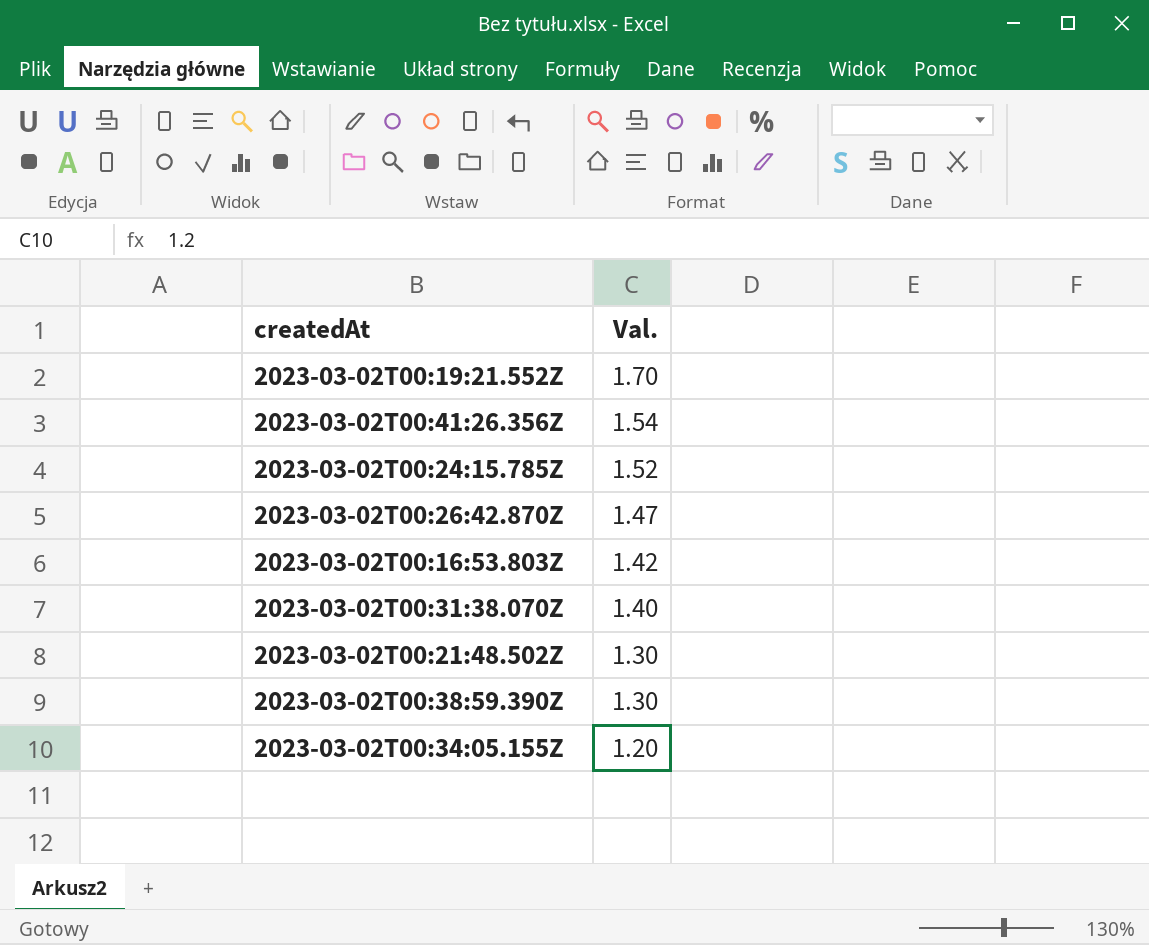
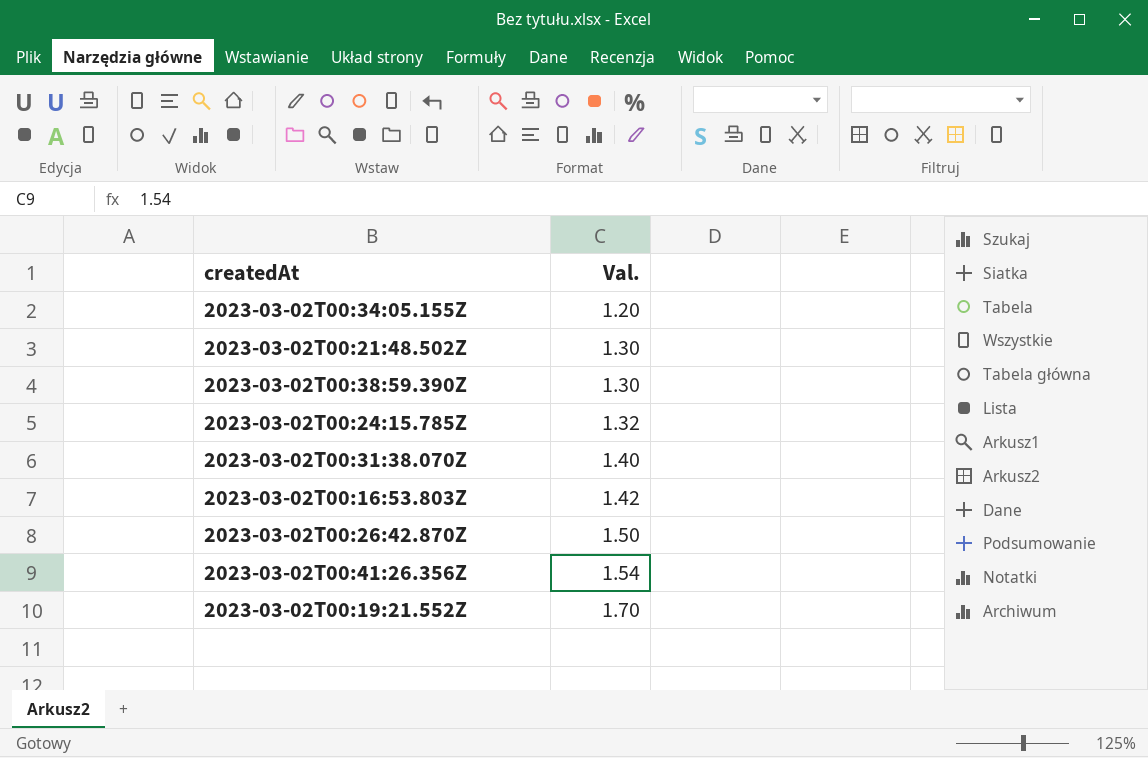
row order: Val. descending -> Val. ascending
2023-03-02T00:24:15.785Z | Val.: 1.52 -> 1.32
2023-03-02T00:26:42.870Z | Val.: 1.47 -> 1.50

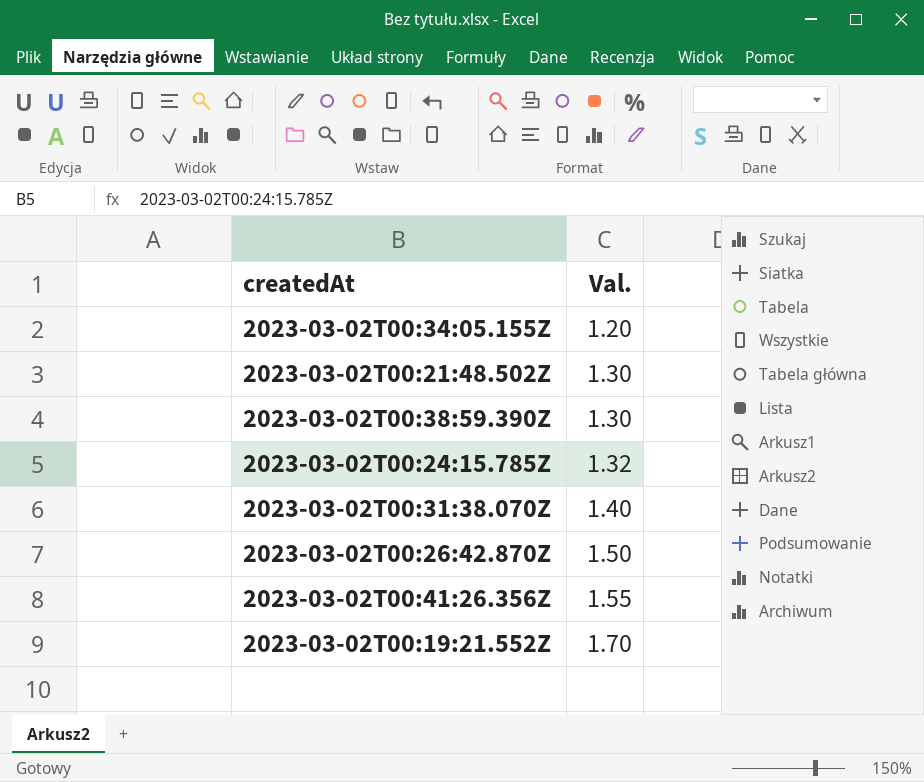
row 2023-03-02T00:16:53.803Z: 1.42 -> none
2023-03-02T00:41:26.356Z | Val.: 1.54 -> 1.55

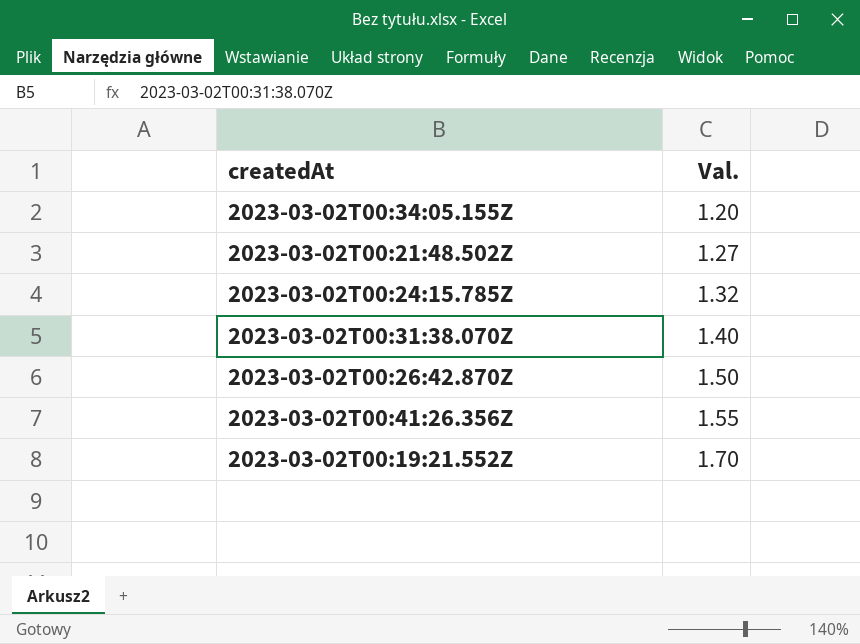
row 2023-03-02T00:38:59.390Z: 1.30 -> none
2023-03-02T00:21:48.502Z | Val.: 1.30 -> 1.27

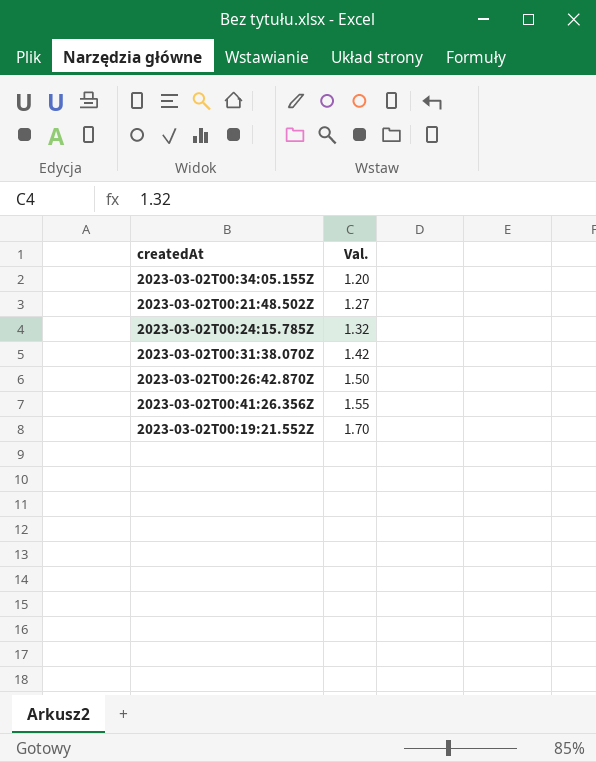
2023-03-02T00:31:38.070Z | Val.: 1.40 -> 1.42

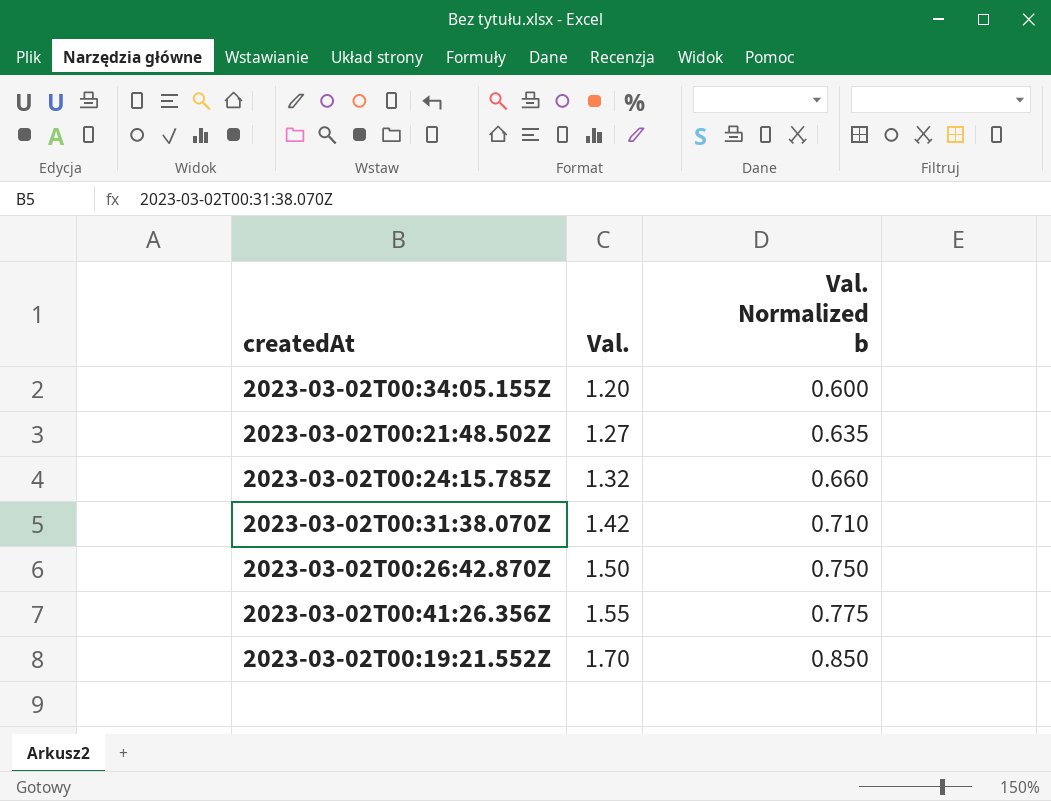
column Val. Normalized b | formula: none -> [Val.] * 0.5

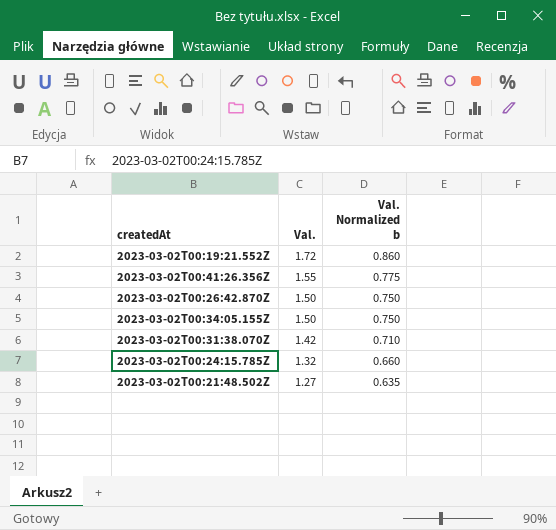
row order: Val. ascending -> Val. descending
2023-03-02T00:19:21.552Z | Val.: 1.70 -> 1.72
2023-03-02T00:19:21.552Z | Val. Normalized b: 0.850 -> 0.860
2023-03-02T00:34:05.155Z | Val.: 1.20 -> 1.50
2023-03-02T00:34:05.155Z | Val. Normalized b: 0.600 -> 0.750

